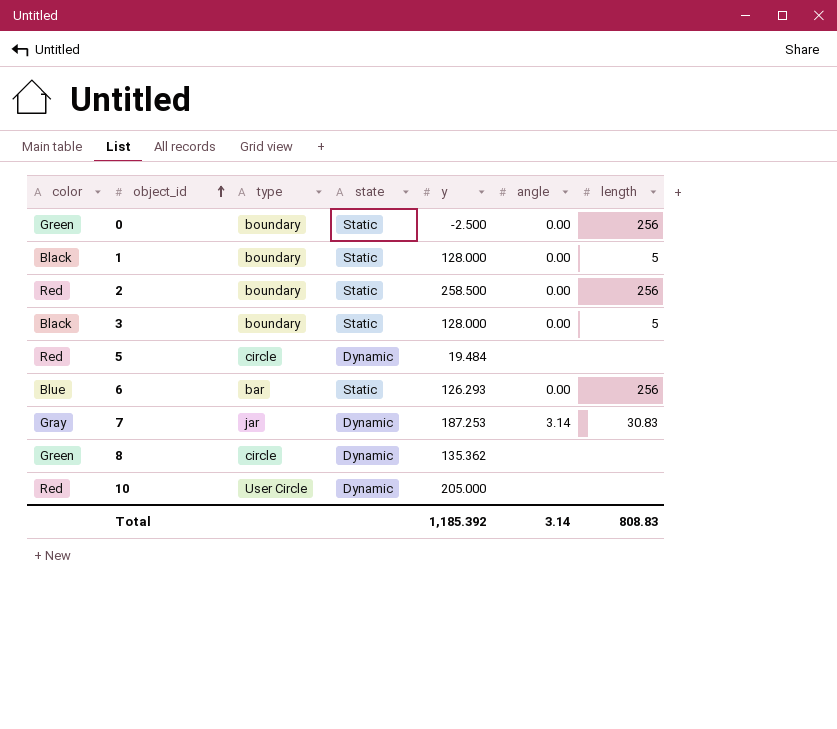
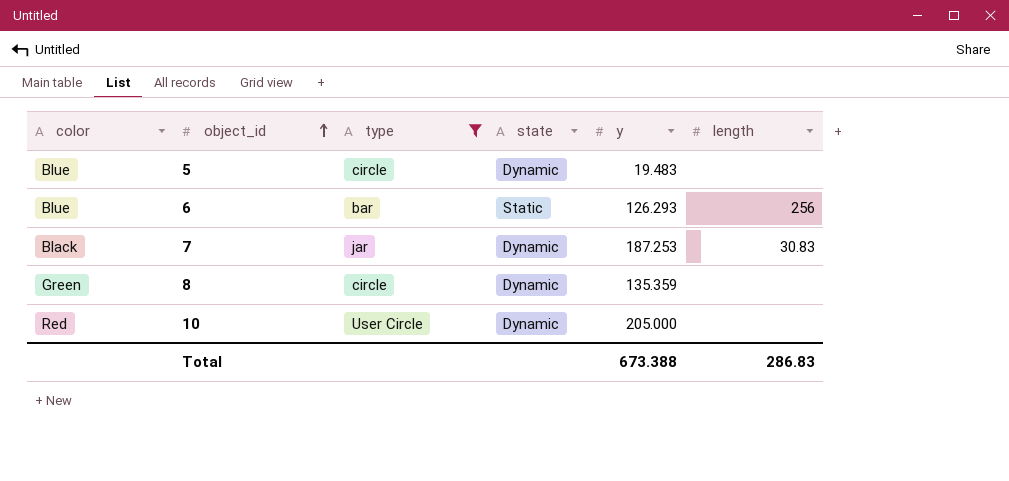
filter: none -> type != boundary
column angle | position: 6 -> none
5 | color: Red -> Blue
5 | y: 19.484 -> 19.483
7 | color: Gray -> Black
8 | y: 135.362 -> 135.359
Total | y: 1,185.392 -> 673.388
Total | length: 808.83 -> 286.83

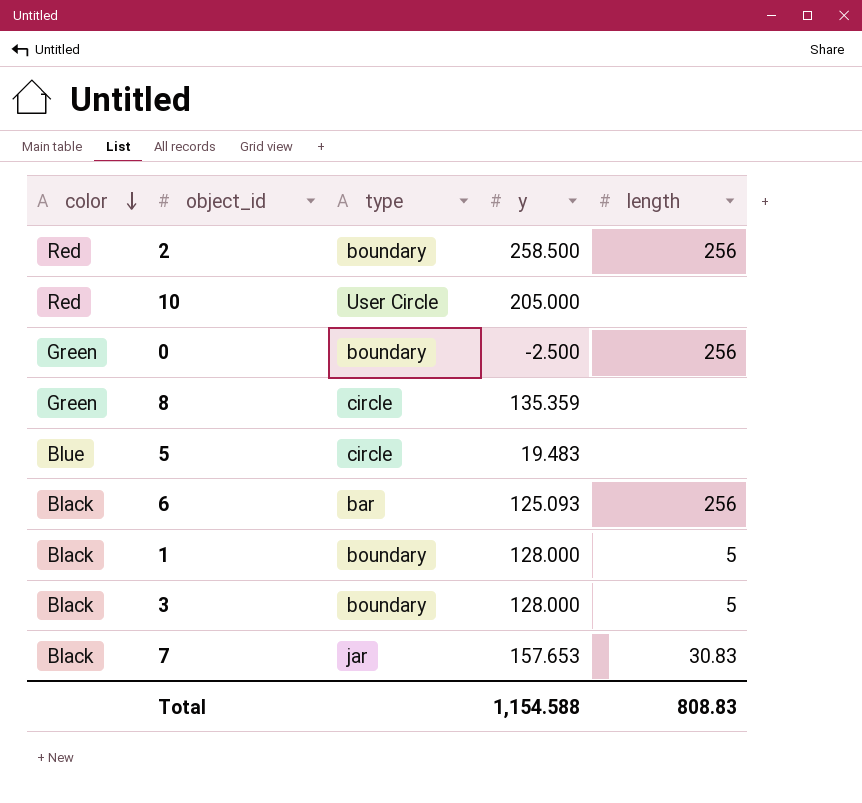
filter: type != boundary -> none
row order: object_id ascending -> color descending
column state | position: 4 -> none
6 | color: Blue -> Black
6 | y: 126.293 -> 125.093
7 | y: 187.253 -> 157.653
Total | y: 673.388 -> 1,154.588
Total | length: 286.83 -> 808.83

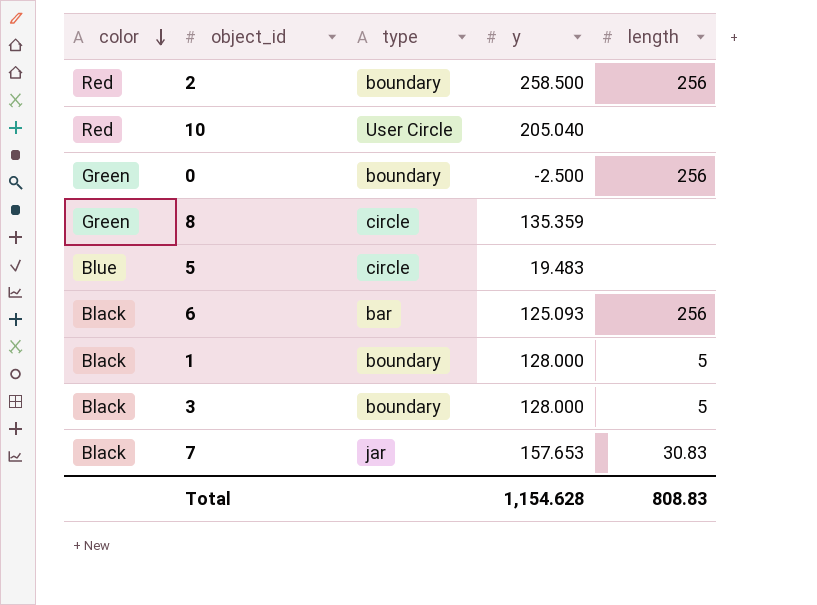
10 | y: 205.000 -> 205.040
Total | y: 1,154.588 -> 1,154.628

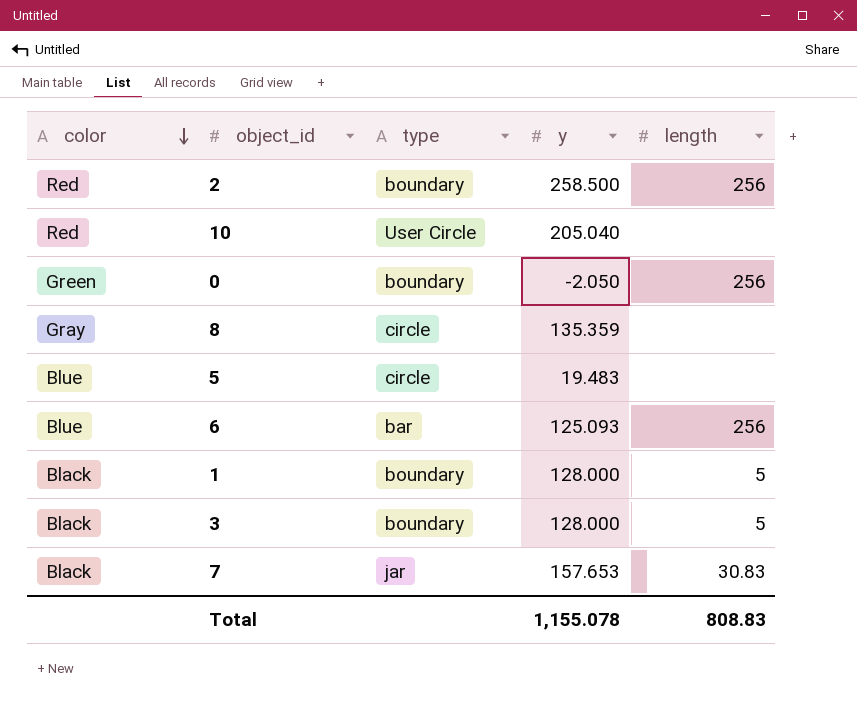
0 | y: -2.500 -> -2.050
8 | color: Green -> Gray
6 | color: Black -> Blue
Total | y: 1,154.628 -> 1,155.078

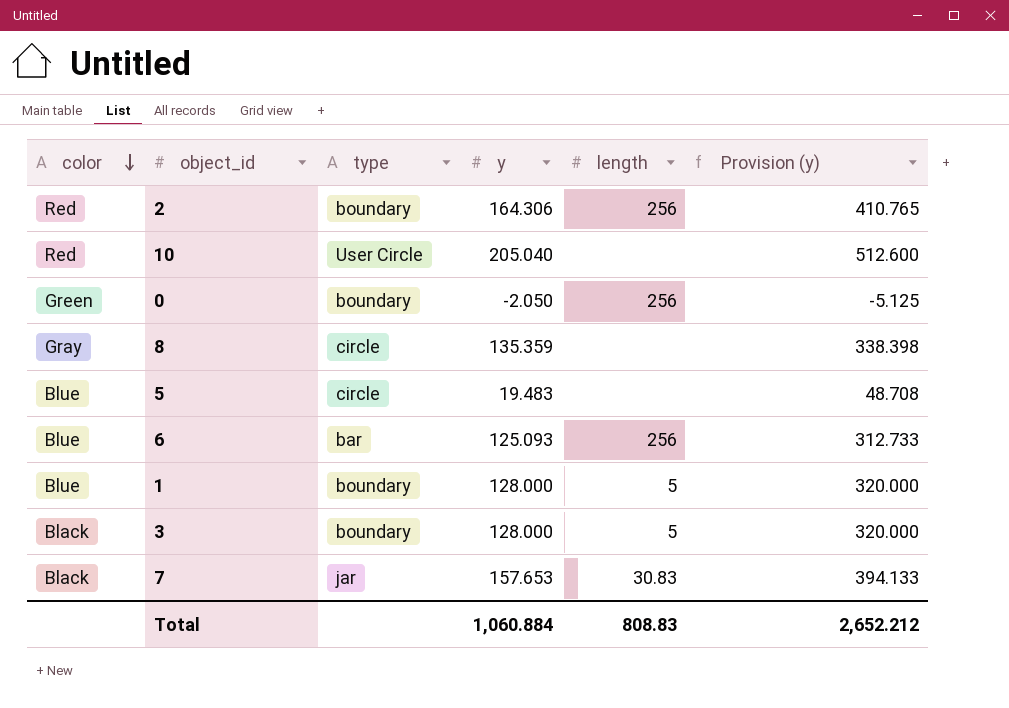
column Provision (y) | formula: none -> [y] * 2.5
2 | y: 258.500 -> 164.306
1 | color: Black -> Blue
Total | y: 1,155.078 -> 1,060.884

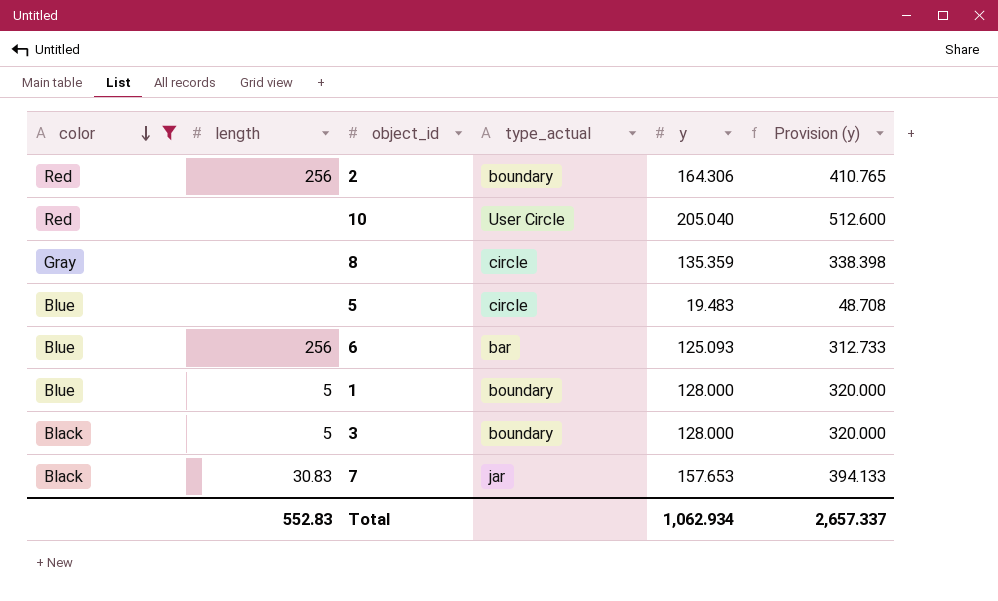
filter: none -> color != Green
column length | position: 5 -> 2
column name: type -> type_actual
Total | length: 808.83 -> 552.83
Total | y: 1,060.884 -> 1,062.934
Total | Provision (y): 2,652.212 -> 2,657.337

